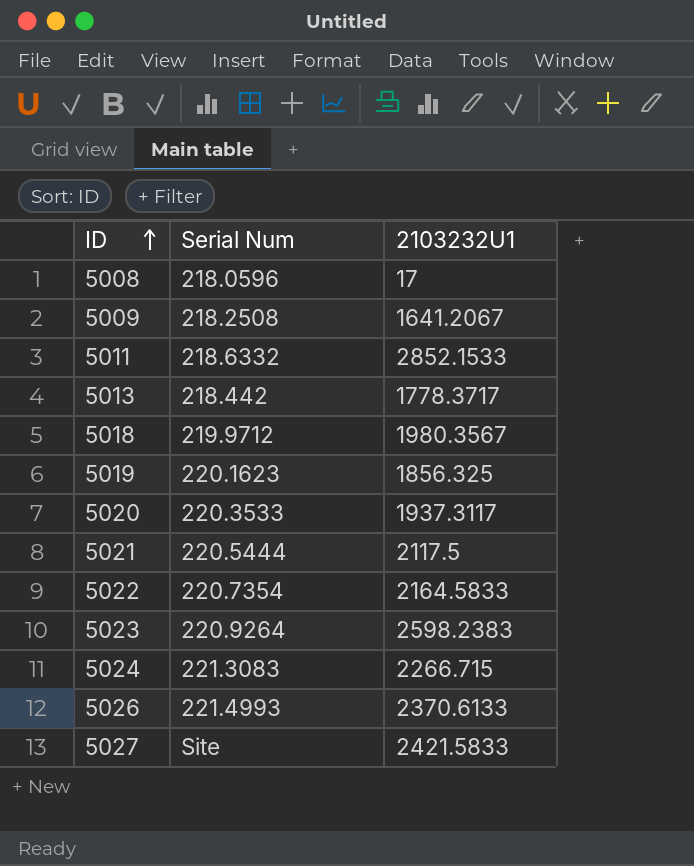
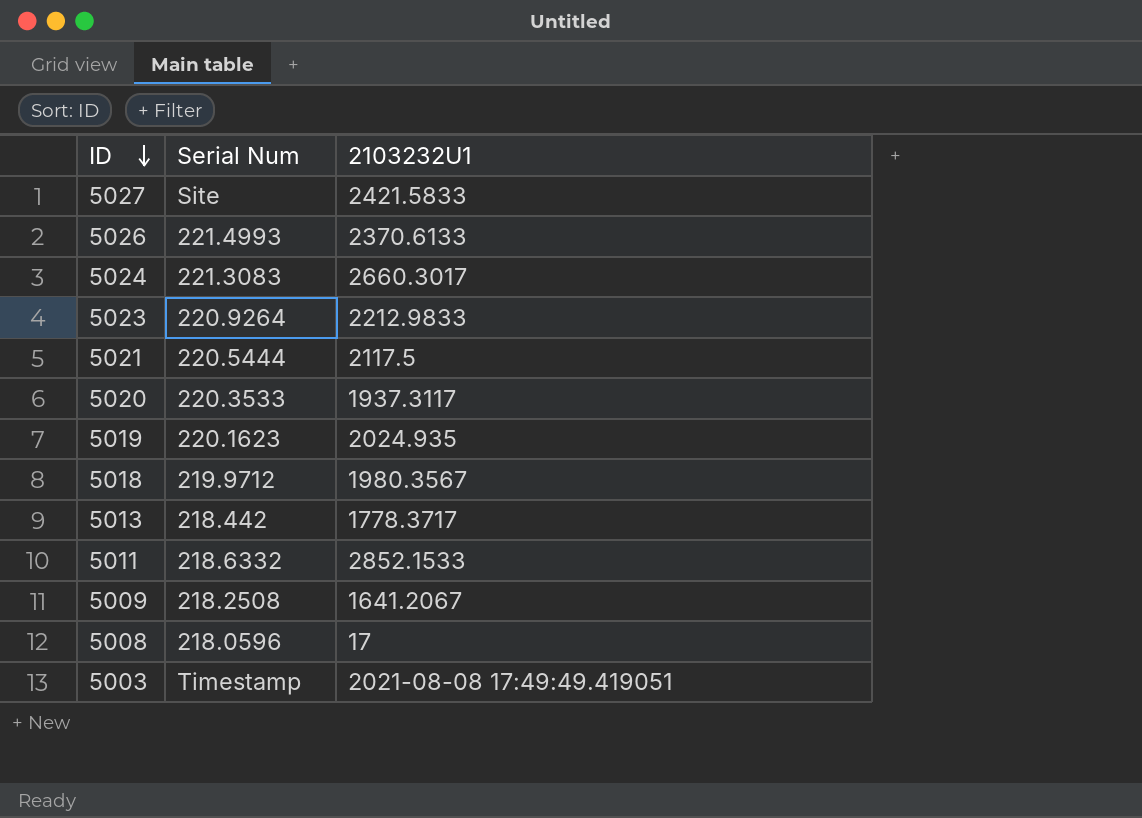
row order: ID ascending -> ID descending
row 5022: 220.7354 | 2164.5833 -> none
5024 | 2103232U1: 2266.715 -> 2660.3017
5023 | 2103232U1: 2598.2383 -> 2212.9833
5019 | 2103232U1: 1856.325 -> 2024.935
row 5003: none -> Timestamp | 2021-08-08 17:49:49.419051

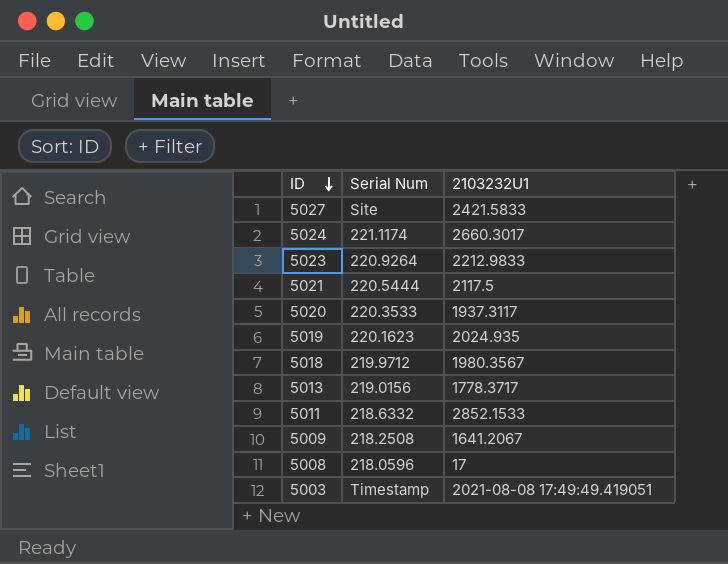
row 5026: 221.4993 | 2370.6133 -> none
5024 | Serial Num: 221.3083 -> 221.1174
5013 | Serial Num: 218.442 -> 219.0156

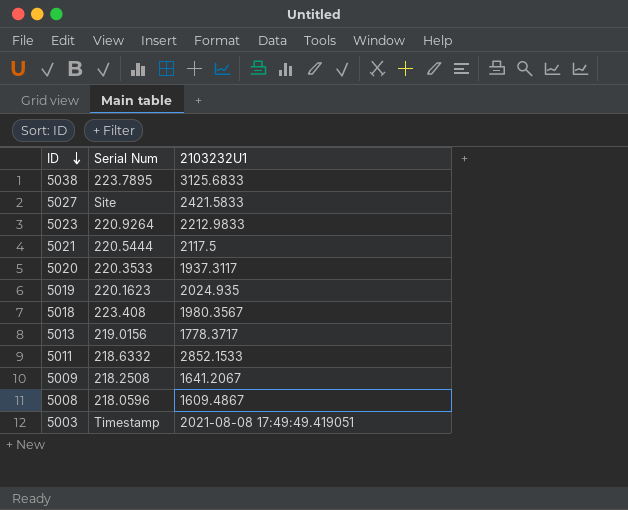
row 5024: 221.1174 | 2660.3017 -> none
row 5038: none -> 223.7895 | 3125.6833
5018 | Serial Num: 219.9712 -> 223.408
5008 | 2103232U1: 17 -> 1609.4867

